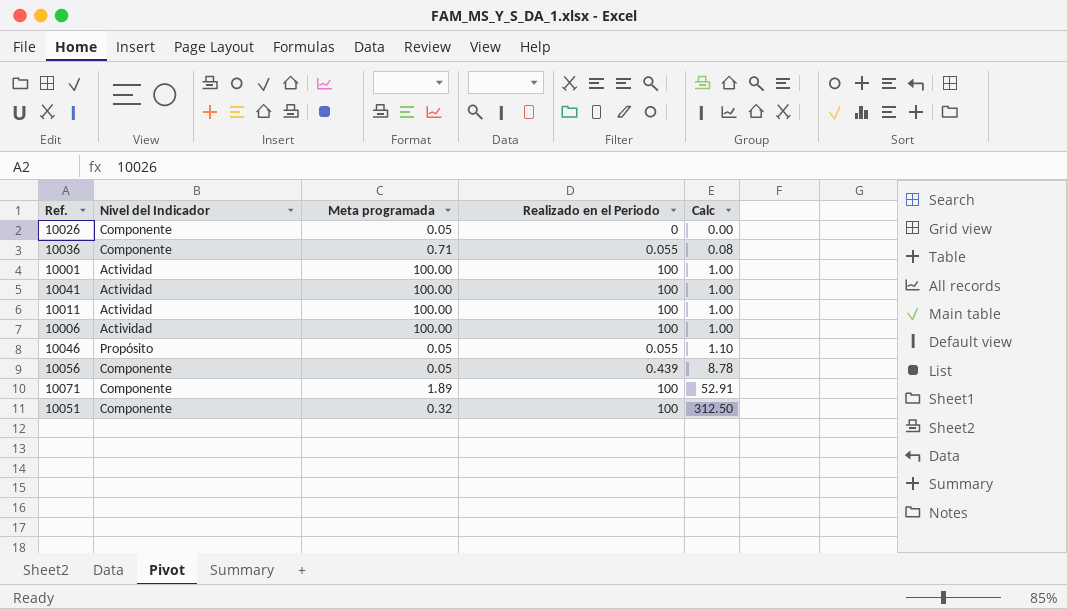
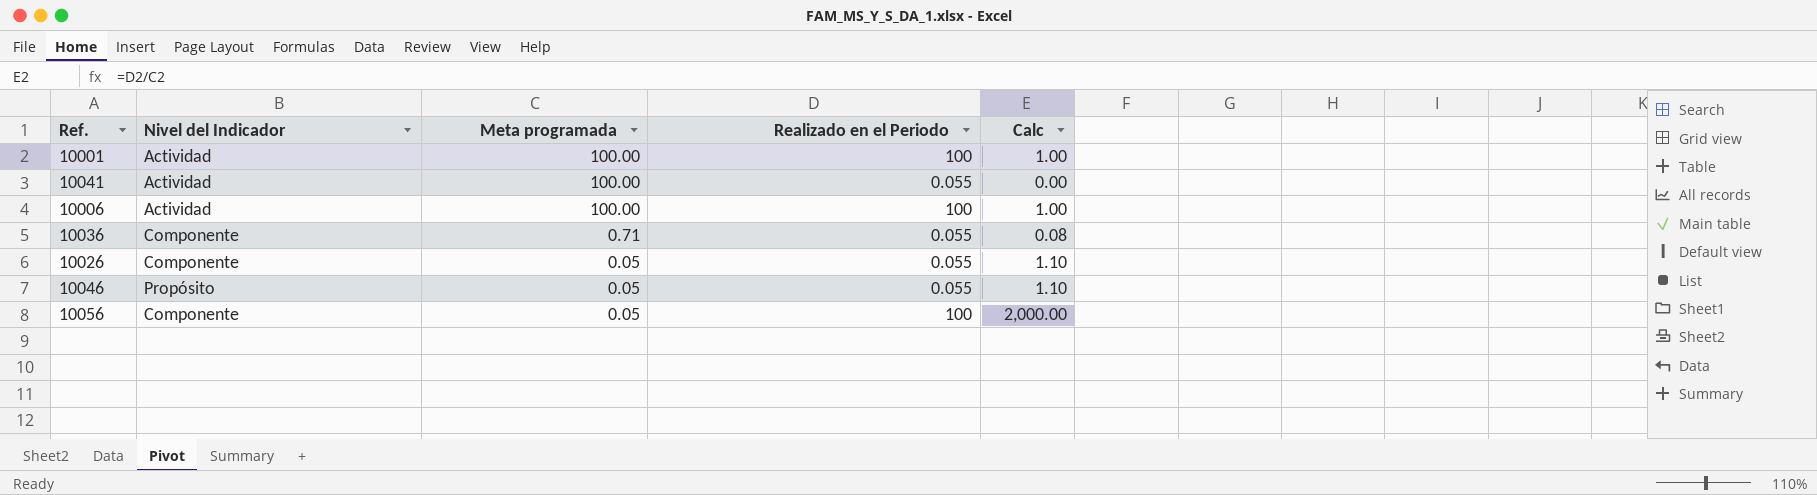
row order: Calc ascending -> Meta programada descending
row 10011: Actividad | 100.00 | 100 | 1.00 -> none
row 10071: Componente | 1.89 | 100 | 52.91 -> none
row 10051: Componente | 0.32 | 100 | 312.50 -> none
10041 | Realizado en el Periodo: 100 -> 0.055
10041 | Calc: 1.00 -> 0.00
10026 | Realizado en el Periodo: 0 -> 0.055
10026 | Calc: 0.00 -> 1.10
10056 | Realizado en el Periodo: 0.439 -> 100
10056 | Calc: 8.78 -> 2,000.00

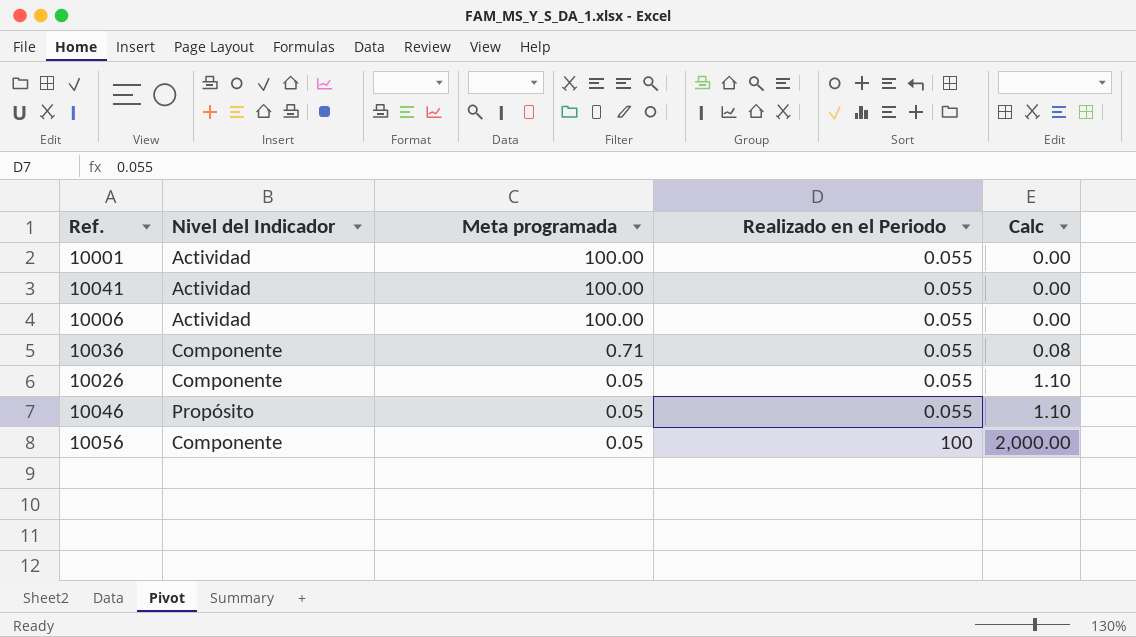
10001 | Realizado en el Periodo: 100 -> 0.055
10001 | Calc: 1.00 -> 0.00
10006 | Realizado en el Periodo: 100 -> 0.055
10006 | Calc: 1.00 -> 0.00

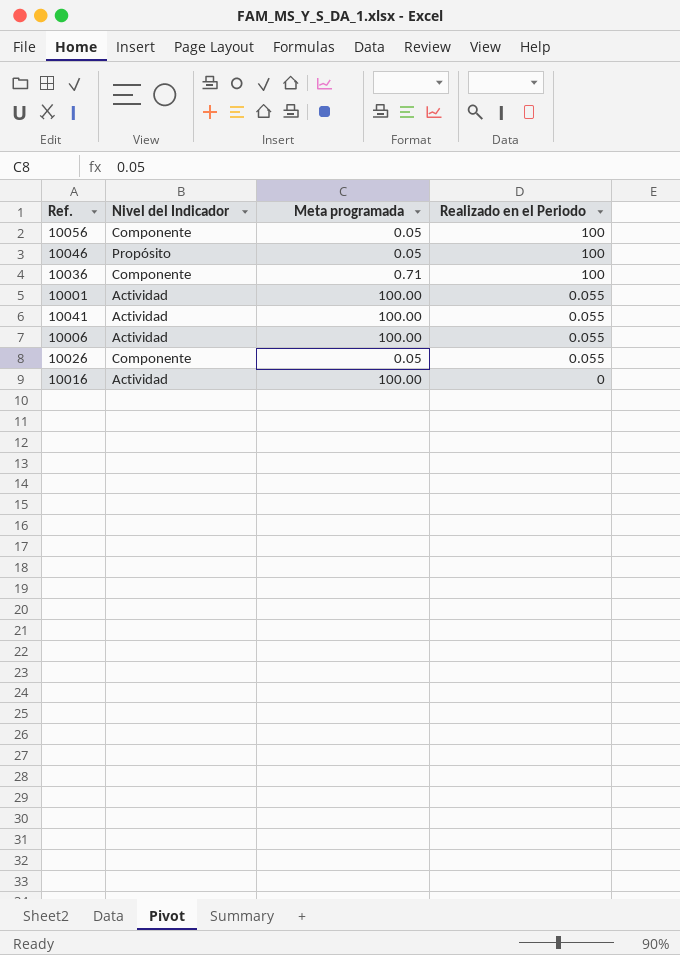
row order: Meta programada descending -> Realizado en el Periodo descending
column Calc | formula: [Realizado en el Periodo] / [Meta programada] -> none
10046 | Realizado en el Periodo: 0.055 -> 100
10036 | Realizado en el Periodo: 0.055 -> 100
row 10016: none -> Actividad | 100.00 | 0

